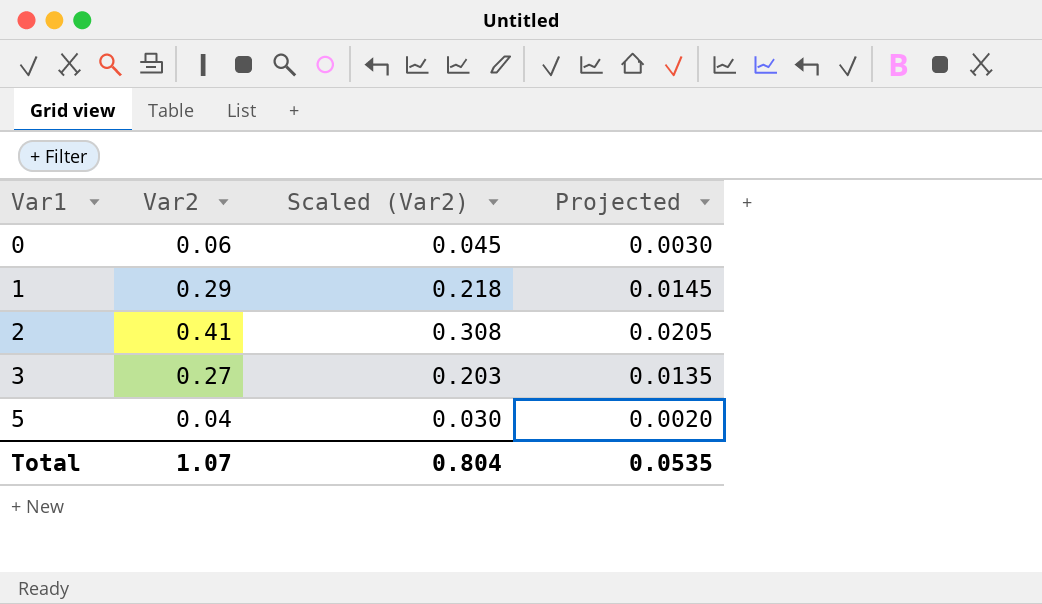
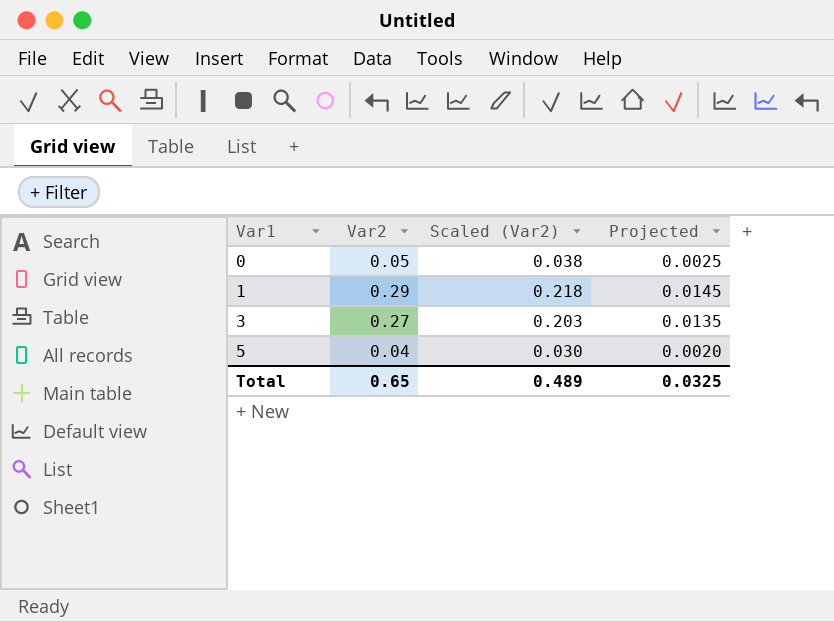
row 2: 0.41 | 0.308 | 0.0205 -> none
0 | Var2: 0.06 -> 0.05
0 | Scaled (Var2): 0.045 -> 0.038
0 | Projected: 0.0030 -> 0.0025
Total | Var2: 1.07 -> 0.65
Total | Scaled (Var2): 0.804 -> 0.489
Total | Projected: 0.0535 -> 0.0325

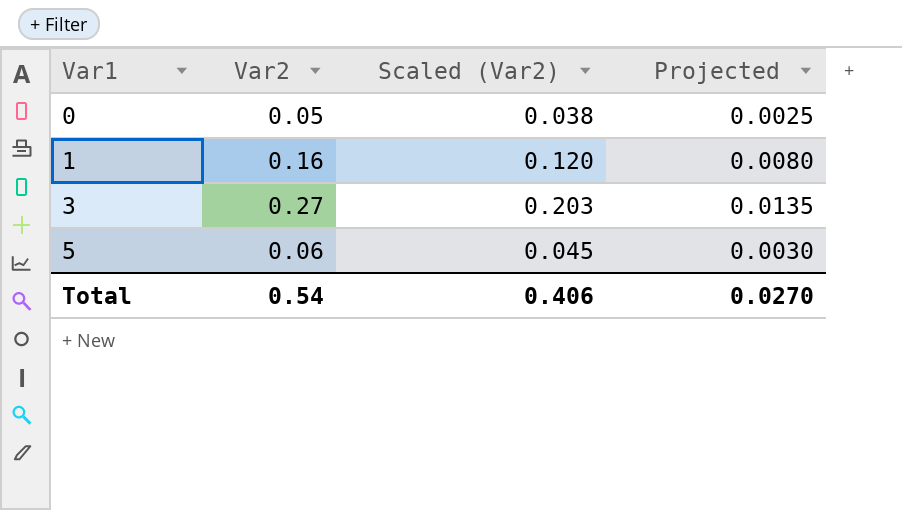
1 | Var2: 0.29 -> 0.16
1 | Scaled (Var2): 0.218 -> 0.120
1 | Projected: 0.0145 -> 0.0080
5 | Var2: 0.04 -> 0.06
5 | Scaled (Var2): 0.030 -> 0.045
5 | Projected: 0.0020 -> 0.0030
Total | Var2: 0.65 -> 0.54
Total | Scaled (Var2): 0.489 -> 0.406
Total | Projected: 0.0325 -> 0.0270

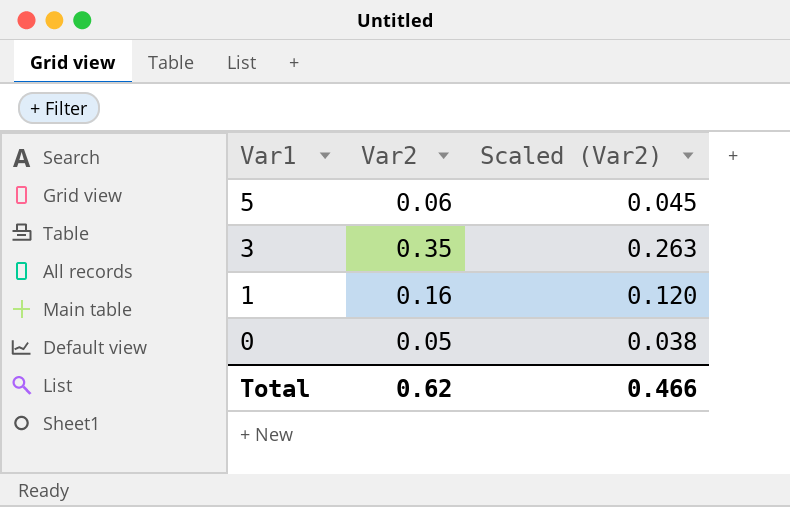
row order: Var1 ascending -> Var1 descending
column Projected | formula: [Var2] * 0.05 -> none
3 | Var2: 0.27 -> 0.35
3 | Scaled (Var2): 0.203 -> 0.263
Total | Var2: 0.54 -> 0.62
Total | Scaled (Var2): 0.406 -> 0.466

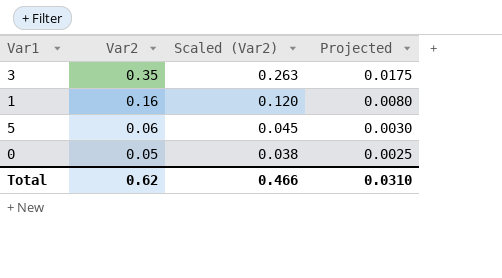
row order: Var1 descending -> Var2 descending
column Projected | formula: none -> [Var2] * 0.05

